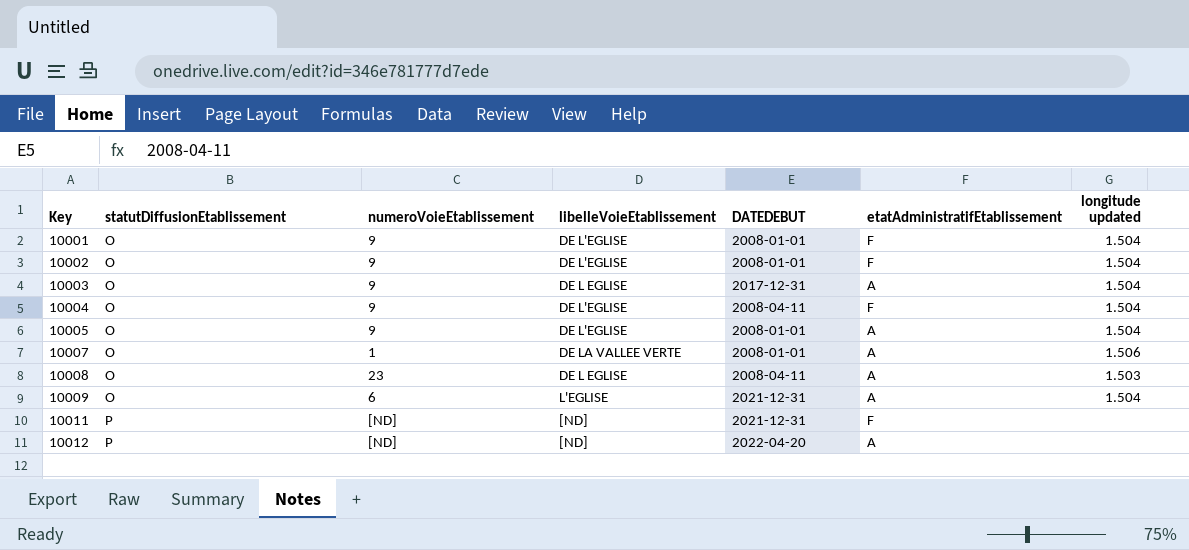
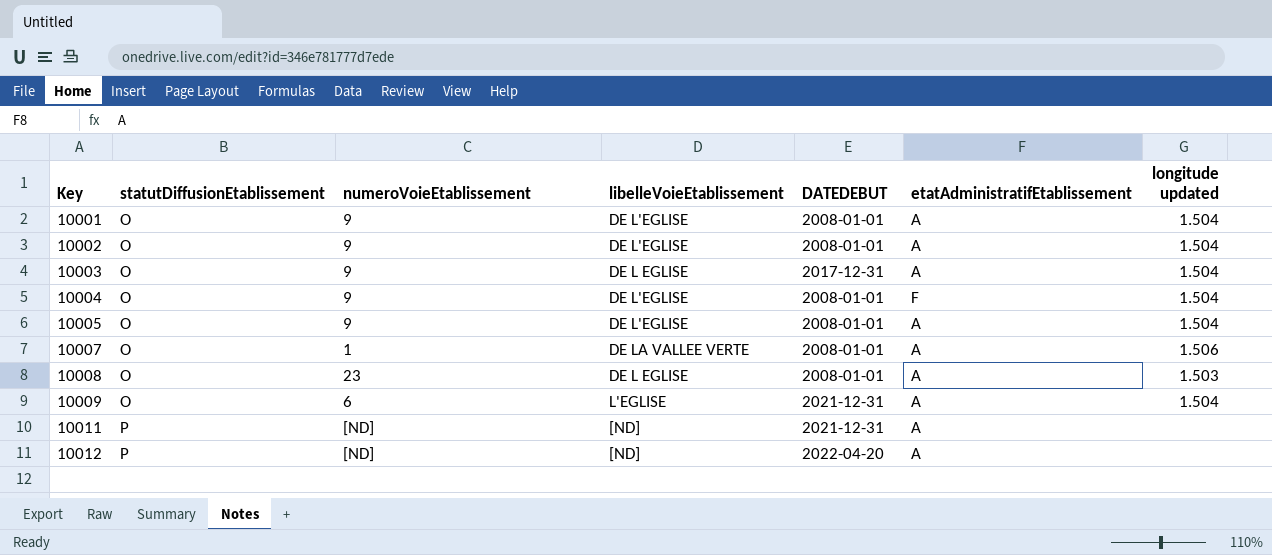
10001 | etatAdministratifEtablissement: F -> A
10002 | etatAdministratifEtablissement: F -> A
10004 | DATEDEBUT: 2008-04-11 -> 2008-01-01
10008 | DATEDEBUT: 2008-04-11 -> 2008-01-01
10011 | etatAdministratifEtablissement: F -> A

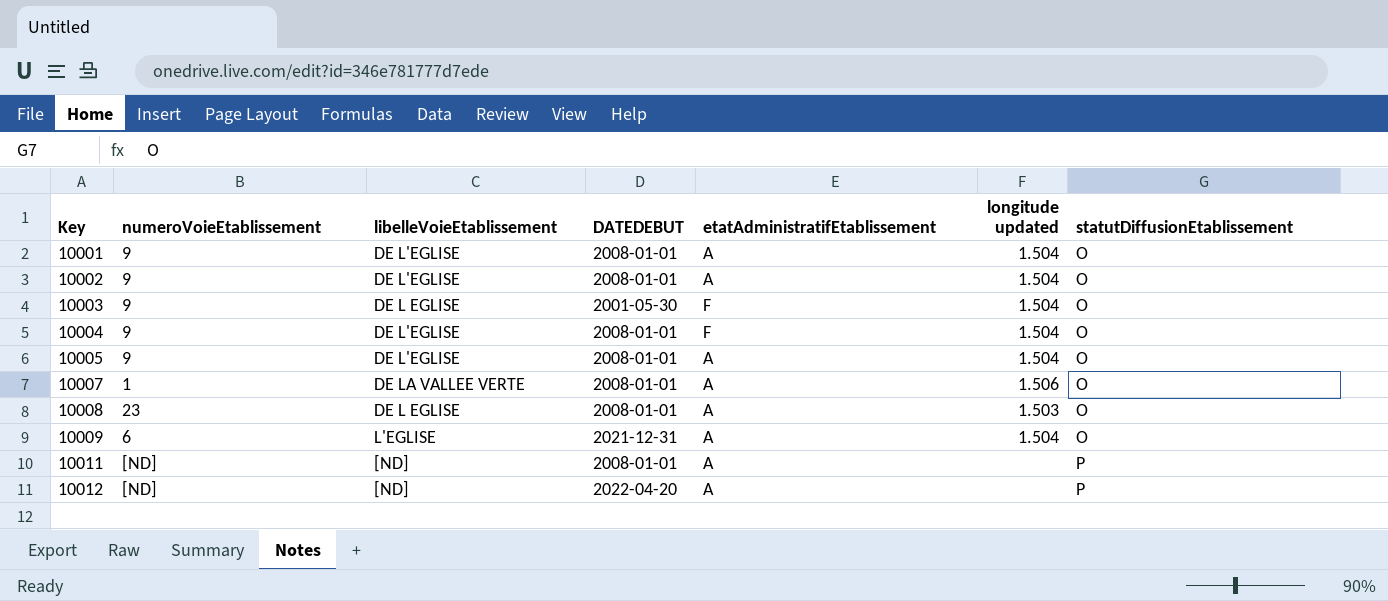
column statutDiffusionEtablissement | position: 2 -> 7
10003 | DATEDEBUT: 2017-12-31 -> 2001-05-30
10003 | etatAdministratifEtablissement: A -> F
10011 | DATEDEBUT: 2021-12-31 -> 2008-01-01

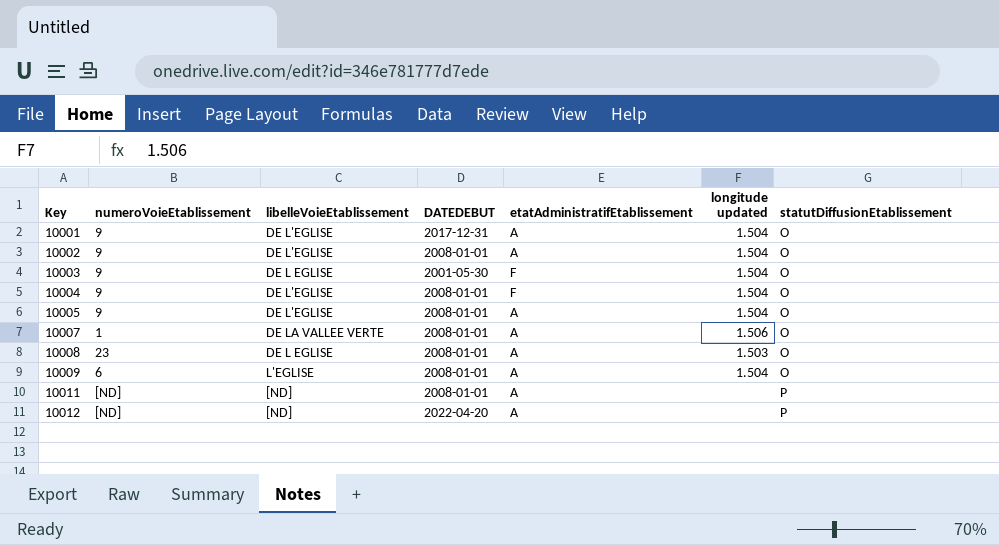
10001 | DATEDEBUT: 2008-01-01 -> 2017-12-31
10009 | DATEDEBUT: 2021-12-31 -> 2008-01-01

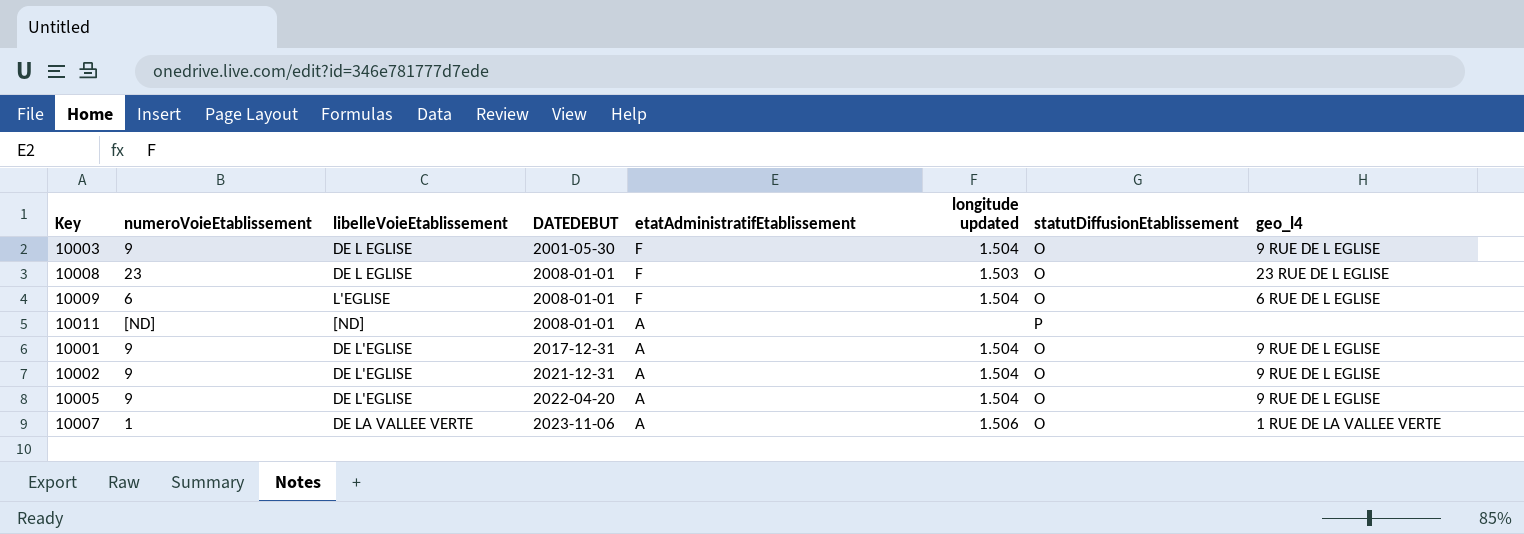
row order: Key ascending -> DATEDEBUT ascending
column geo_l4 | position: none -> 8
row 10004: 9 | DE L'EGLISE | 2008-01-01 | F | 1.504 | O -> none
row 10012: [ND] | [ND] | 2022-04-20 | A | none | P -> none
10008 | etatAdministratifEtablissement: A -> F
10009 | etatAdministratifEtablissement: A -> F
10002 | DATEDEBUT: 2008-01-01 -> 2021-12-31
10005 | DATEDEBUT: 2008-01-01 -> 2022-04-20
10007 | DATEDEBUT: 2008-01-01 -> 2023-11-06

